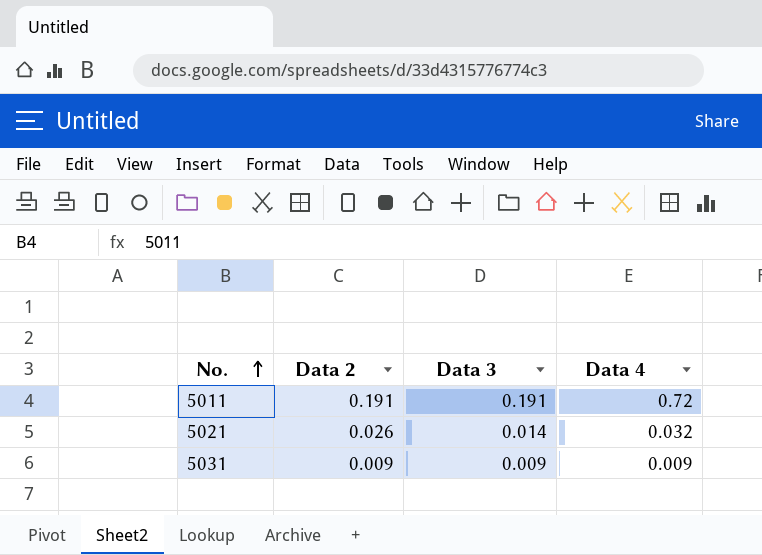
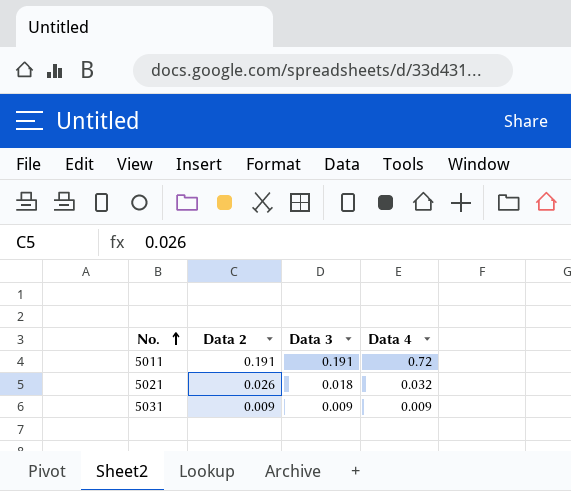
5021 | Data 3: 0.014 -> 0.018

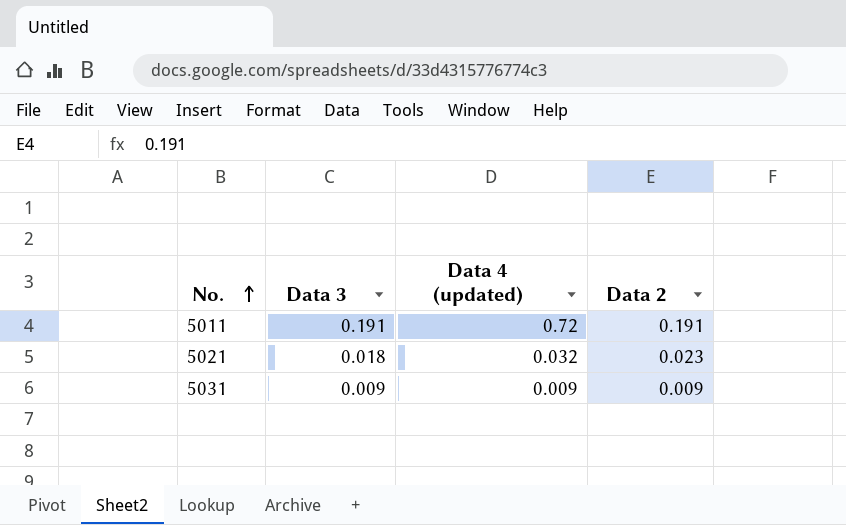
column name: Data 4 -> Data 4 (updated)
column Data 2 | position: 2 -> 4
5021 | Data 2: 0.026 -> 0.023

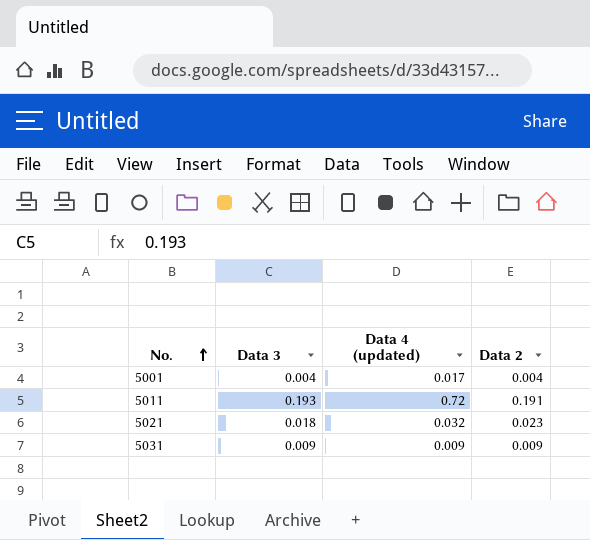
row 5001: none -> 0.004 | 0.017 | 0.004
5011 | Data 3: 0.191 -> 0.193

